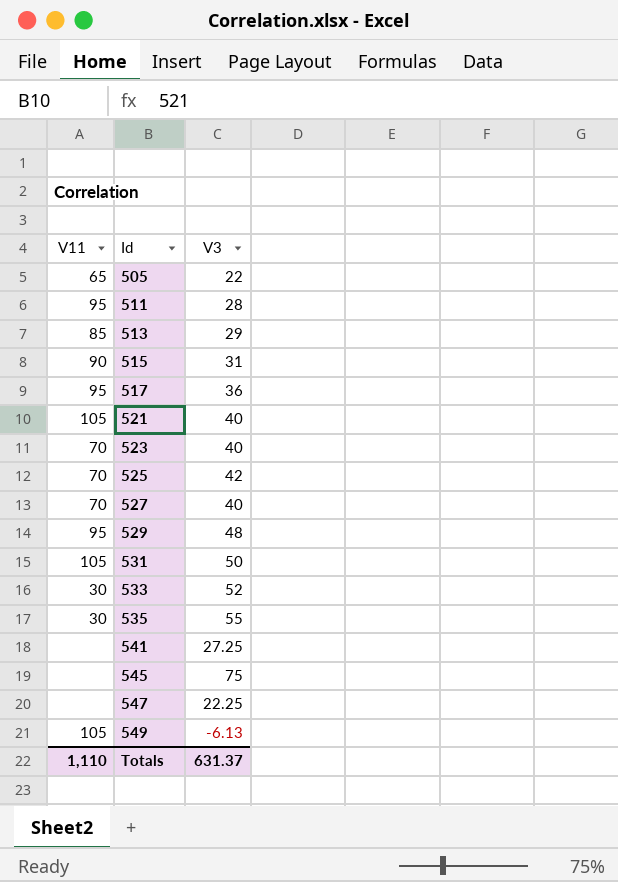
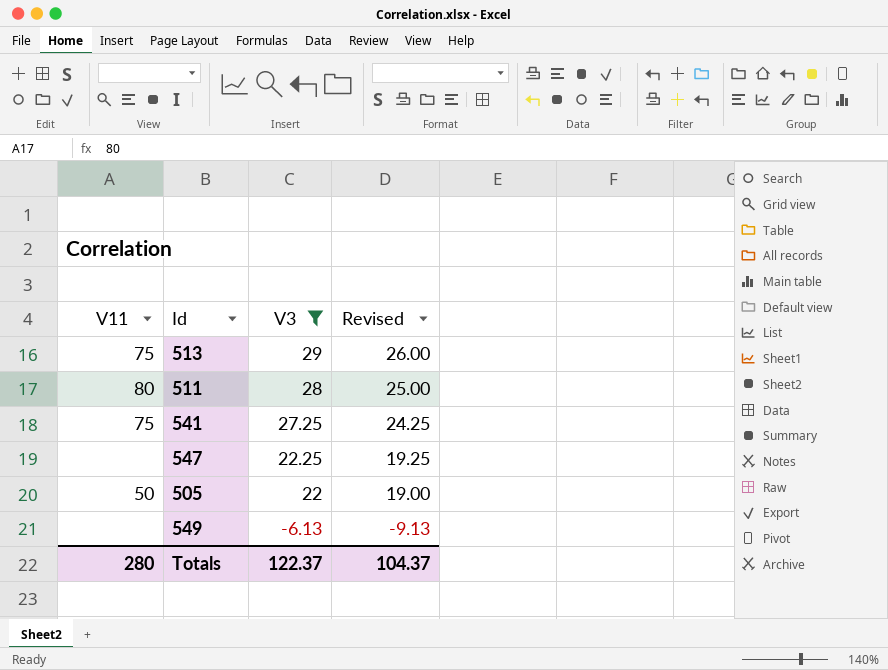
filter: none -> V3 <= 29
row order: Id ascending -> V3 descending
column Revised | formula: none -> [V3] - 3
513 | V11: 85 -> 75
511 | V11: 95 -> 80
541 | V11: none -> 75
505 | V11: 65 -> 50
549 | V11: 105 -> none
Totals | V11: 1,110 -> 280
Totals | V3: 631.37 -> 122.37

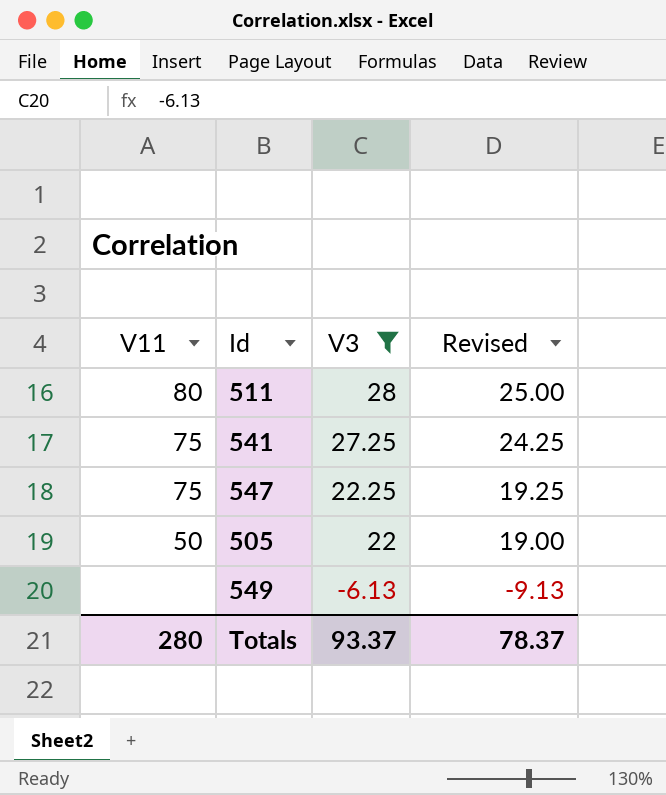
row 513: 75 | 29 | 26.00 -> none
547 | V11: none -> 75
Totals | V3: 122.37 -> 93.37
Totals | Revised: 104.37 -> 78.37

